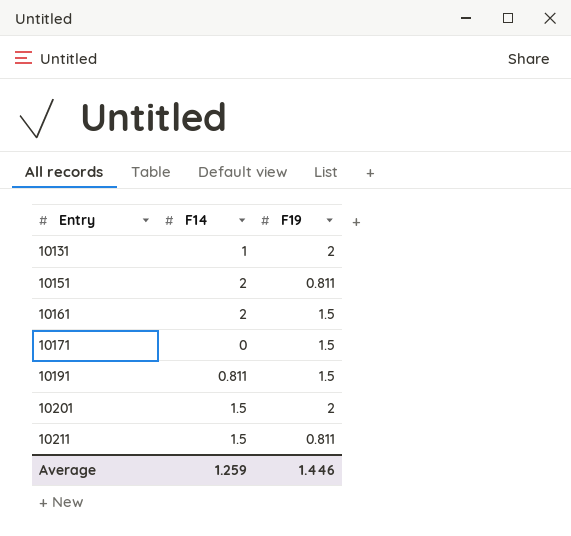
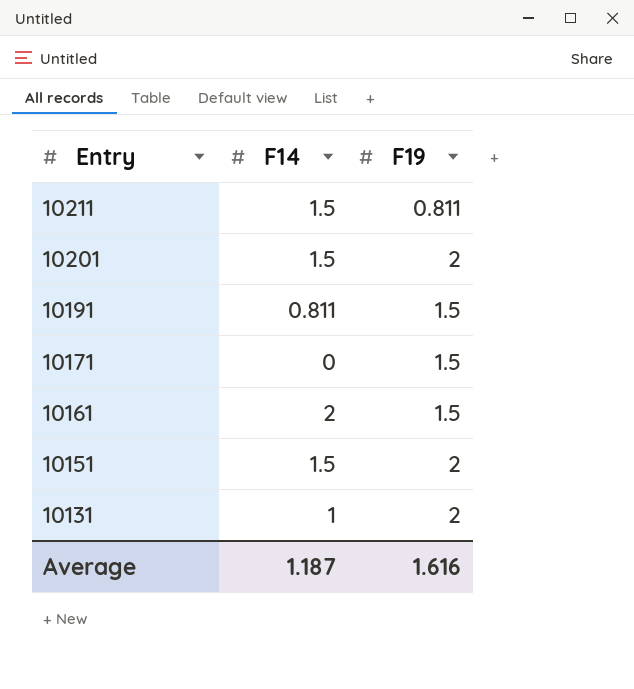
row order: Entry ascending -> Entry descending
10151 | F14: 2 -> 1.5
10151 | F19: 0.811 -> 2
Average | F14: 1.259 -> 1.187
Average | F19: 1.446 -> 1.616

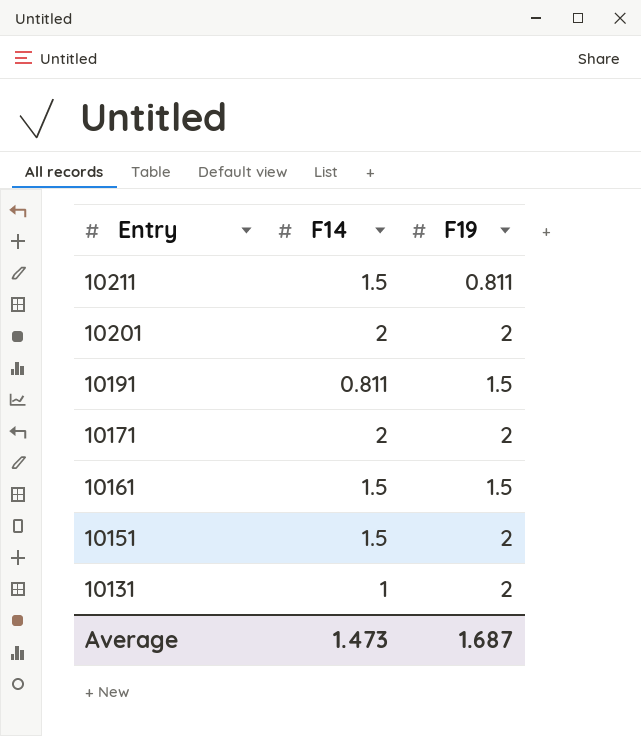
10201 | F14: 1.5 -> 2
10171 | F14: 0 -> 2
10171 | F19: 1.5 -> 2
10161 | F14: 2 -> 1.5
Average | F14: 1.187 -> 1.473
Average | F19: 1.616 -> 1.687

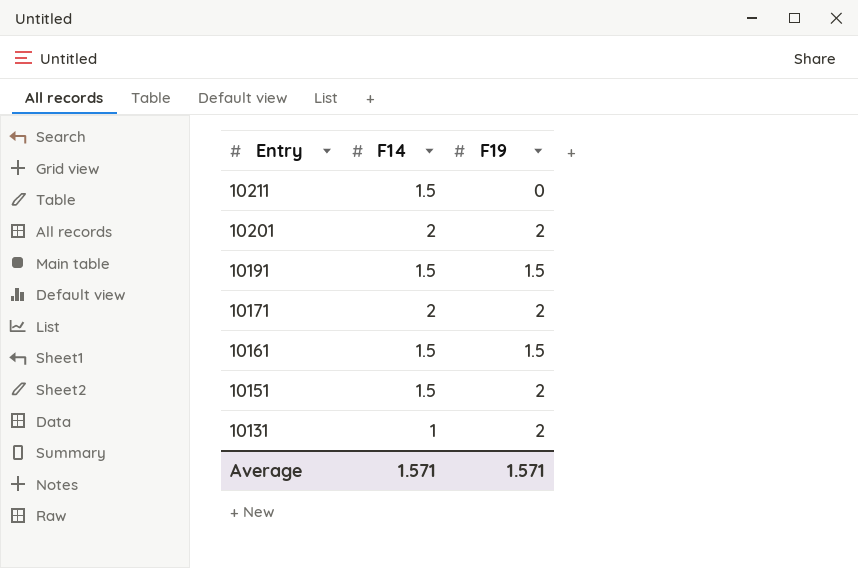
10211 | F19: 0.811 -> 0
10191 | F14: 0.811 -> 1.5
Average | F14: 1.473 -> 1.571
Average | F19: 1.687 -> 1.571

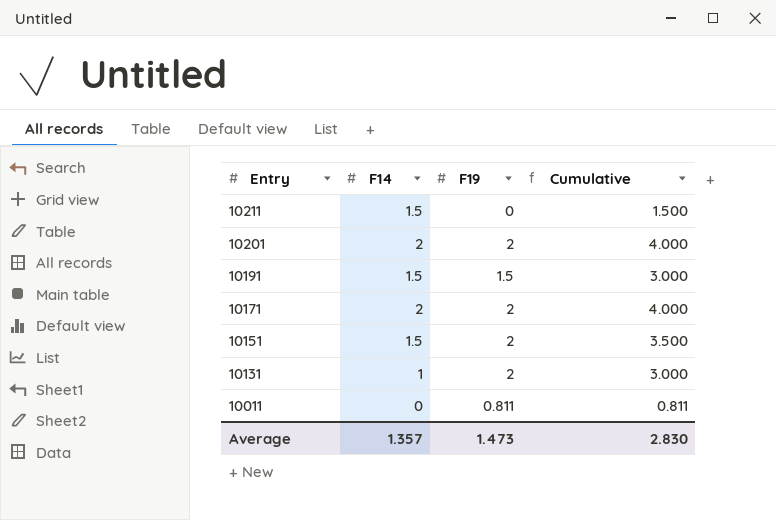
column Cumulative | formula: none -> [F14] + [F19]
row 10161: 1.5 | 1.5 -> none
row 10011: none -> 0 | 0.811 | 0.811
Average | F14: 1.571 -> 1.357
Average | F19: 1.571 -> 1.473

